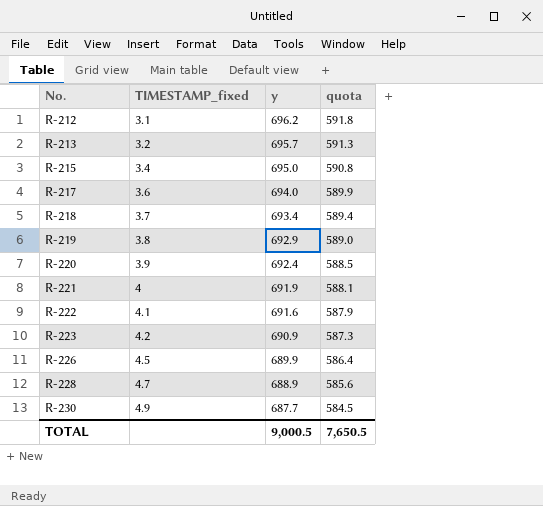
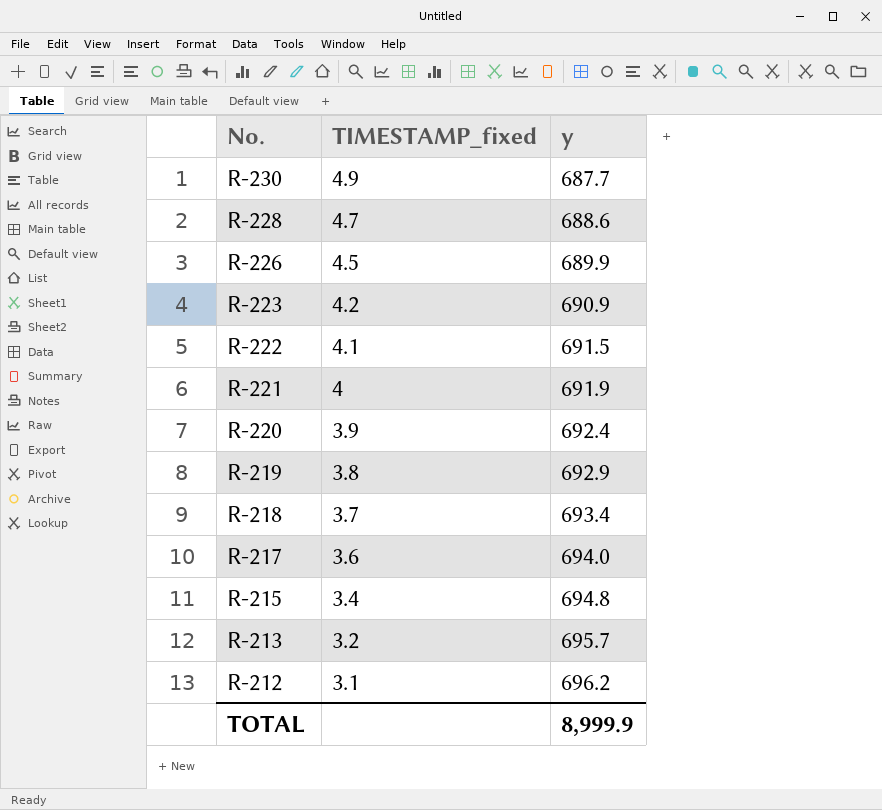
row order: No. ascending -> No. descending
column quota | formula: [y] * 0.85 -> none
R-228 | y: 688.9 -> 688.6
R-222 | y: 691.6 -> 691.5
R-215 | y: 695.0 -> 694.8
TOTAL | y: 9,000.5 -> 8,999.9

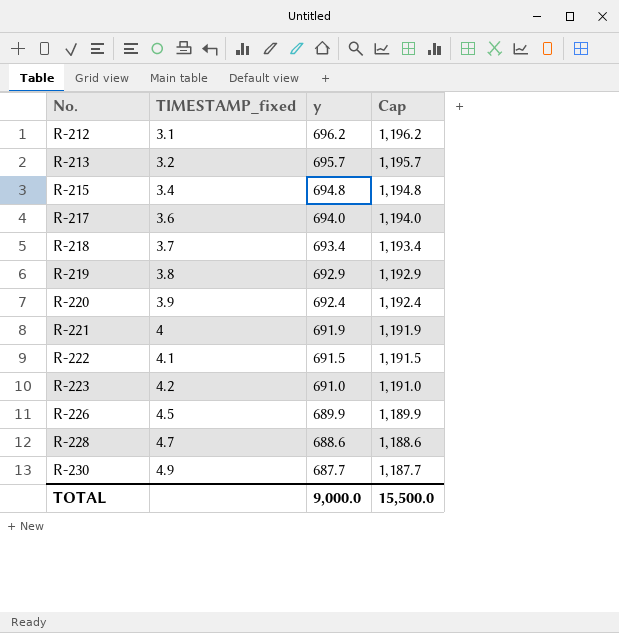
row order: No. descending -> No. ascending
column Cap | formula: none -> [y] + 500
R-223 | y: 690.9 -> 691.0
TOTAL | y: 8,999.9 -> 9,000.0

